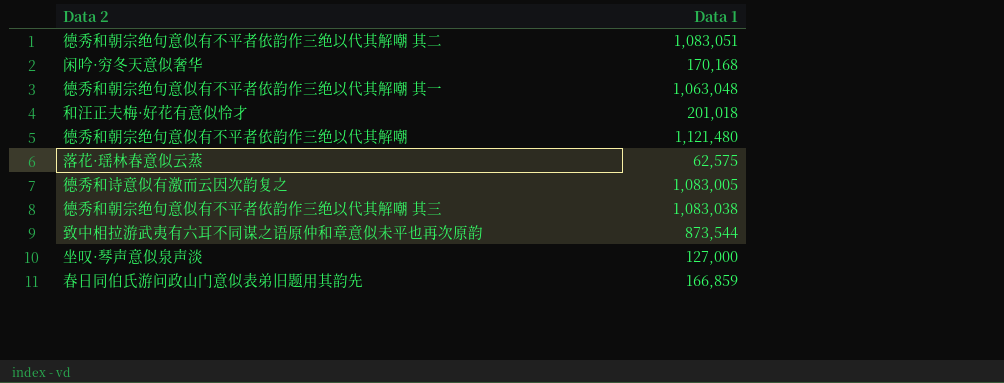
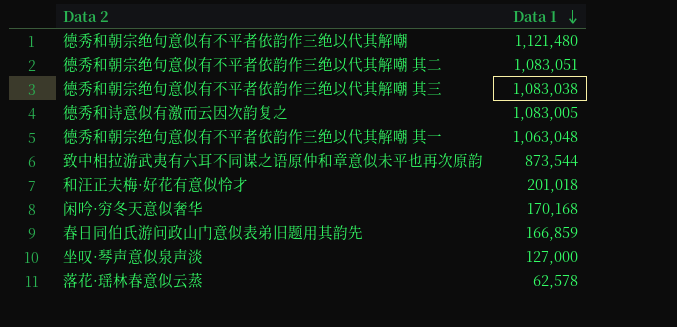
row order: none -> Data 1 descending
落花·瑶林春意似云蒸 | Data 1: 62,575 -> 62,578

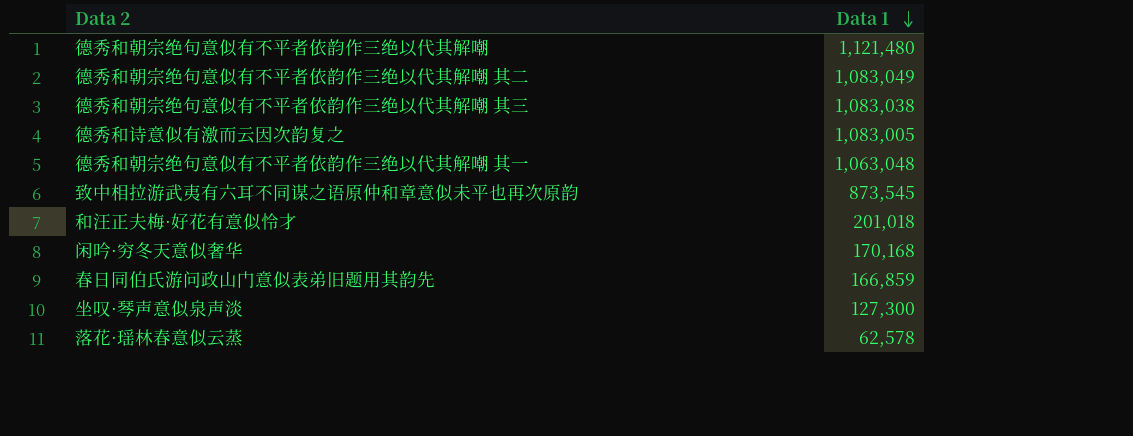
德秀和朝宗绝句意似有不平者依韵作三绝以代其解嘲 其二 | Data 1: 1,083,051 -> 1,083,049
致中相拉游武夷有六耳不同谋之语原仲和章意似未平也再次原韵 | Data 1: 873,544 -> 873,545
坐叹·琴声意似泉声淡 | Data 1: 127,000 -> 127,300

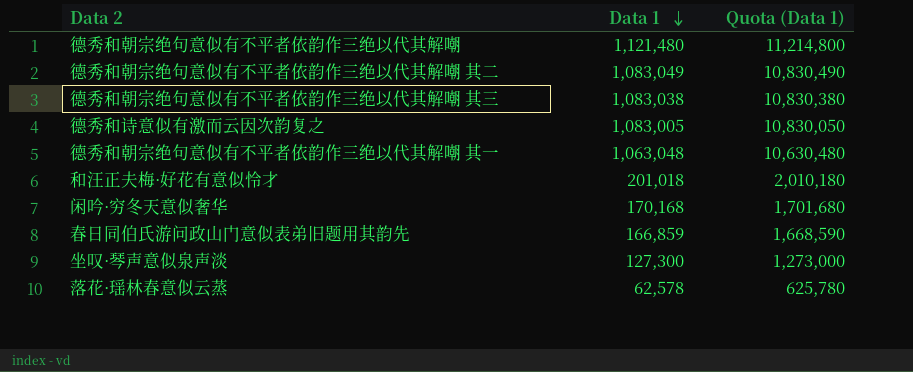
column Quota (Data 1) | formula: none -> [Data 1] * 10
row 致中相拉游武夷有六耳不同谋之语原仲和章意似未平也再次原韵: 873,545 -> none

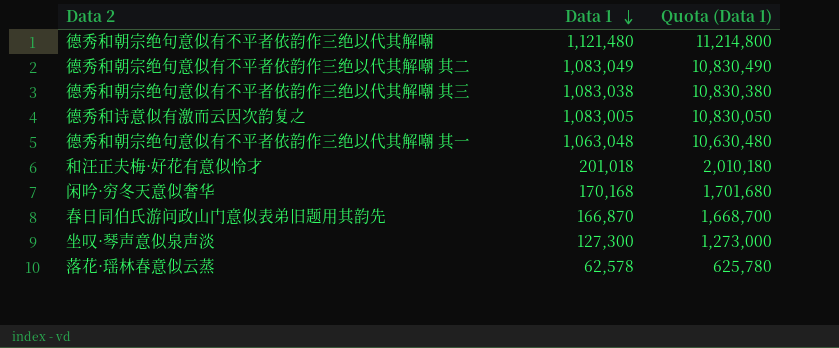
春日同伯氏游问政山门意似表弟旧题用其韵先 | Data 1: 166,859 -> 166,870
春日同伯氏游问政山门意似表弟旧题用其韵先 | Quota (Data 1): 1,668,590 -> 1,668,700

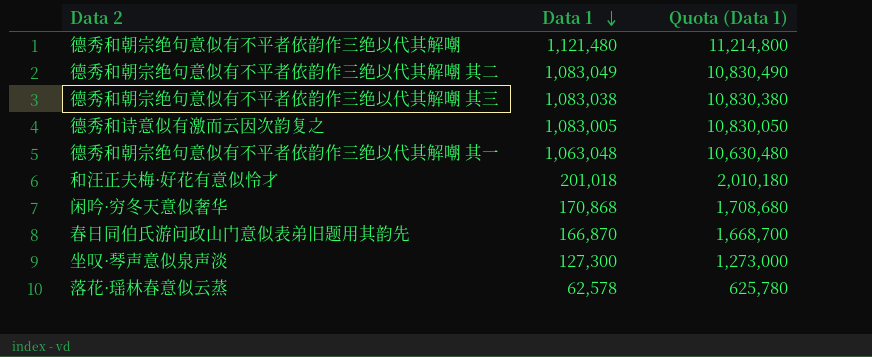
闲吟·穷冬天意似奢华 | Data 1: 170,168 -> 170,868
闲吟·穷冬天意似奢华 | Quota (Data 1): 1,701,680 -> 1,708,680

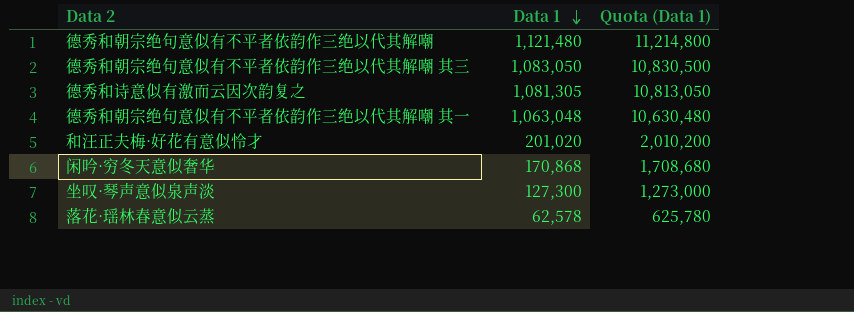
row 德秀和朝宗绝句意似有不平者依韵作三绝以代其解嘲 其二: 1,083,049 | 10,830,490 -> none
row 春日同伯氏游问政山门意似表弟旧题用其韵先: 166,870 | 1,668,700 -> none
德秀和朝宗绝句意似有不平者依韵作三绝以代其解嘲 其三 | Data 1: 1,083,038 -> 1,083,050
德秀和朝宗绝句意似有不平者依韵作三绝以代其解嘲 其三 | Quota (Data 1): 10,830,380 -> 10,830,500
德秀和诗意似有激而云因次韵复之 | Data 1: 1,083,005 -> 1,081,305
德秀和诗意似有激而云因次韵复之 | Quota (Data 1): 10,830,050 -> 10,813,050
和汪正夫梅·好花有意似怜才 | Data 1: 201,018 -> 201,020
和汪正夫梅·好花有意似怜才 | Quota (Data 1): 2,010,180 -> 2,010,200

